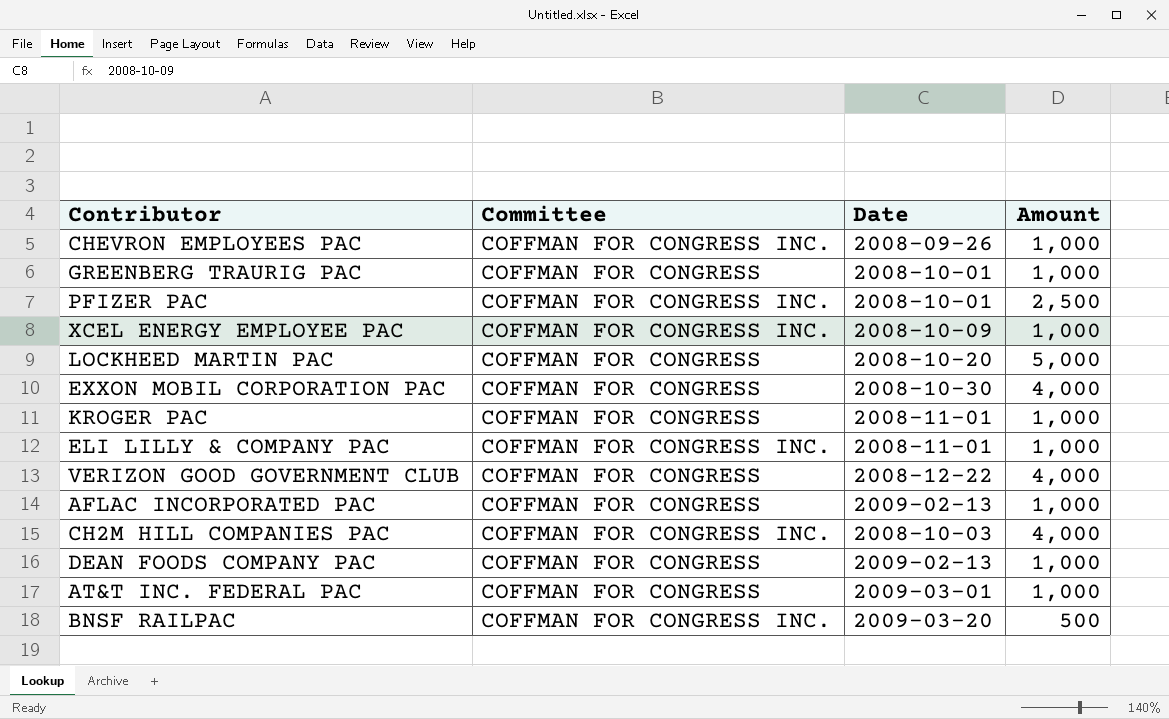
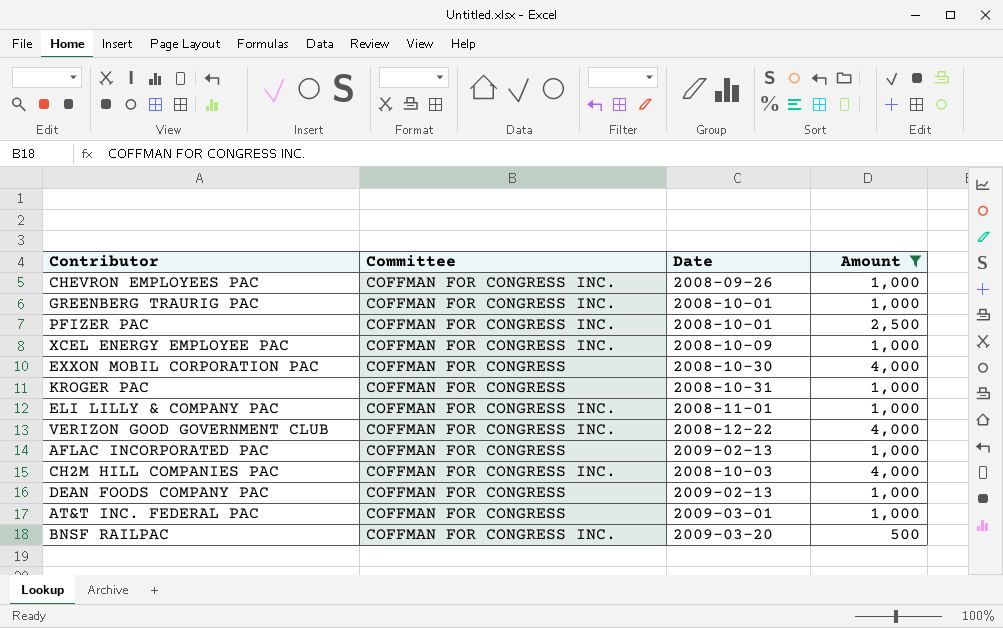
filter: none -> Amount != 5,000
GREENBERG TRAURIG PAC | Committee: COFFMAN FOR CONGRESS -> COFFMAN FOR CONGRESS INC.
KROGER PAC | Date: 2008-11-01 -> 2008-10-31
VERIZON GOOD GOVERNMENT CLUB | Committee: COFFMAN FOR CONGRESS -> COFFMAN FOR CONGRESS INC.

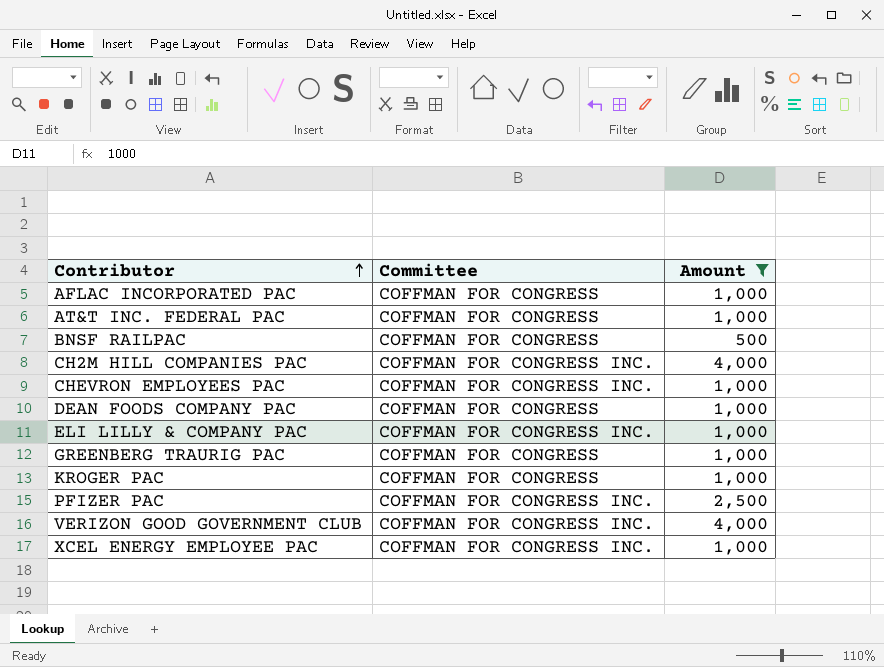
row order: none -> Contributor ascending
column Date | position: 3 -> none
row EXXON MOBIL CORPORATION PAC: COFFMAN FOR CONGRESS | 2008-10-30 | 4,000 -> none
BNSF RAILPAC | Committee: COFFMAN FOR CONGRESS INC. -> COFFMAN FOR CONGRESS
GREENBERG TRAURIG PAC | Committee: COFFMAN FOR CONGRESS INC. -> COFFMAN FOR CONGRESS

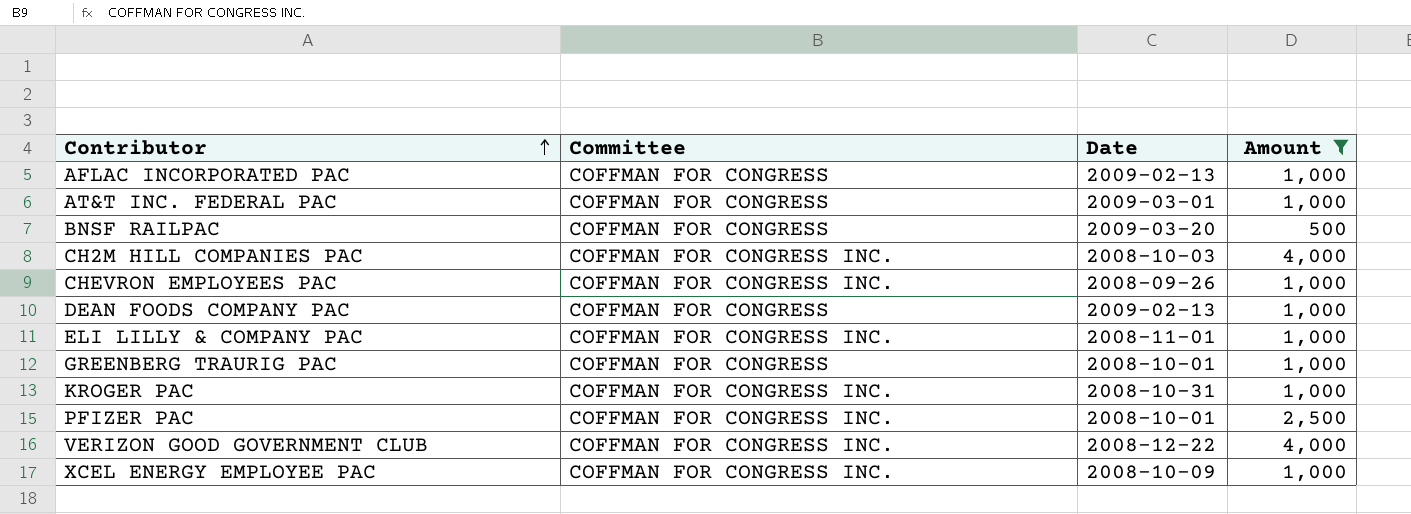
column Date | position: none -> 3
KROGER PAC | Committee: COFFMAN FOR CONGRESS -> COFFMAN FOR CONGRESS INC.

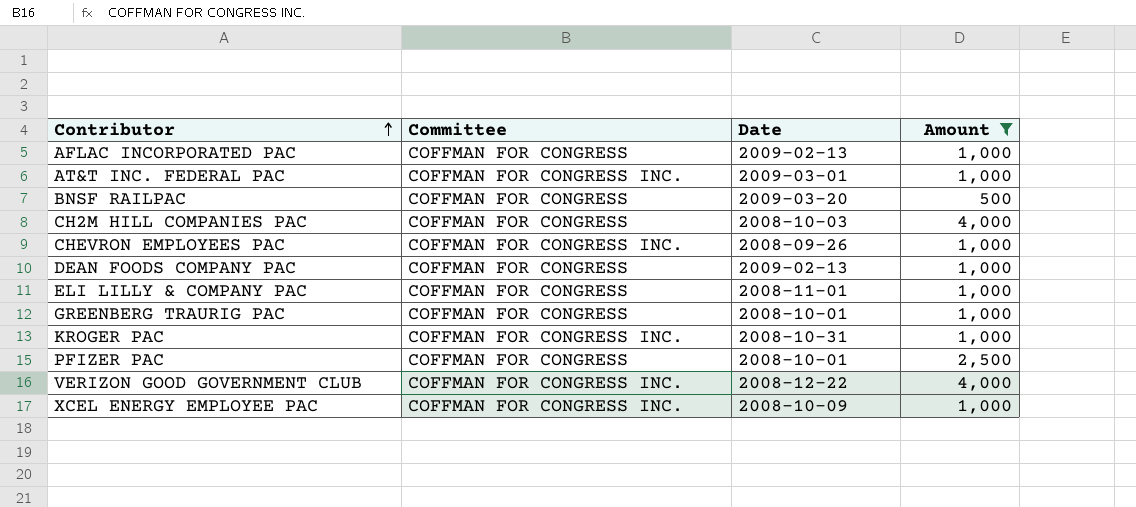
AT&T INC. FEDERAL PAC | Committee: COFFMAN FOR CONGRESS -> COFFMAN FOR CONGRESS INC.
CH2M HILL COMPANIES PAC | Committee: COFFMAN FOR CONGRESS INC. -> COFFMAN FOR CONGRESS
ELI LILLY & COMPANY PAC | Committee: COFFMAN FOR CONGRESS INC. -> COFFMAN FOR CONGRESS
PFIZER PAC | Committee: COFFMAN FOR CONGRESS INC. -> COFFMAN FOR CONGRESS

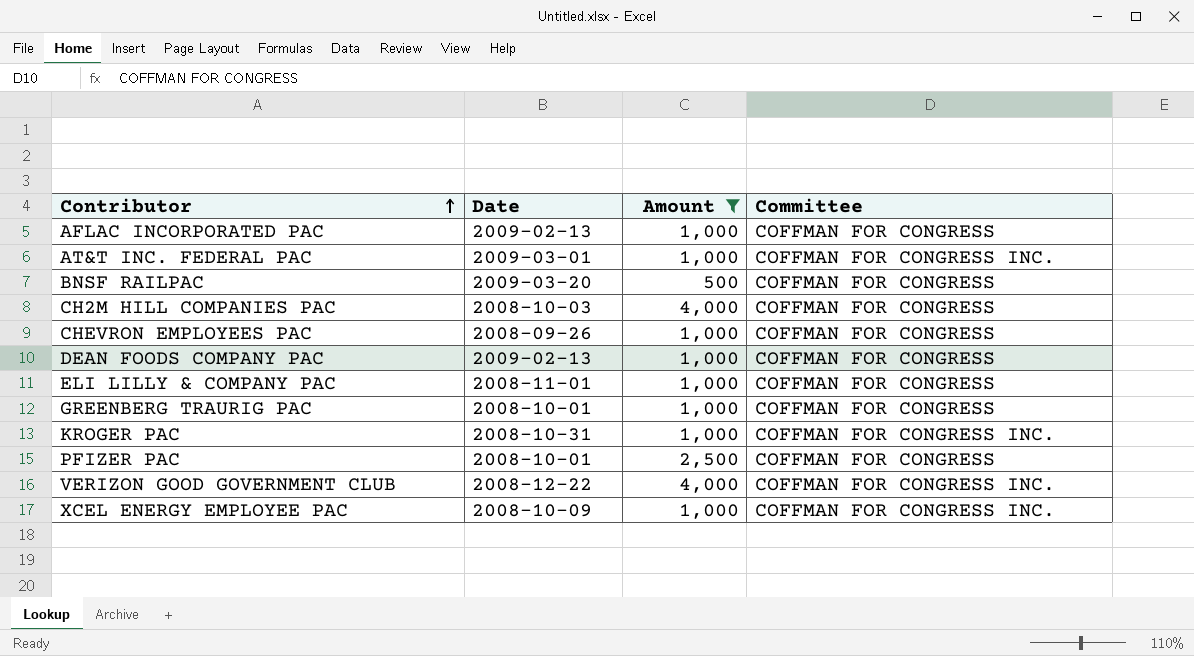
column Committee | position: 2 -> 4
CHEVRON EMPLOYEES PAC | Committee: COFFMAN FOR CONGRESS INC. -> COFFMAN FOR CONGRESS

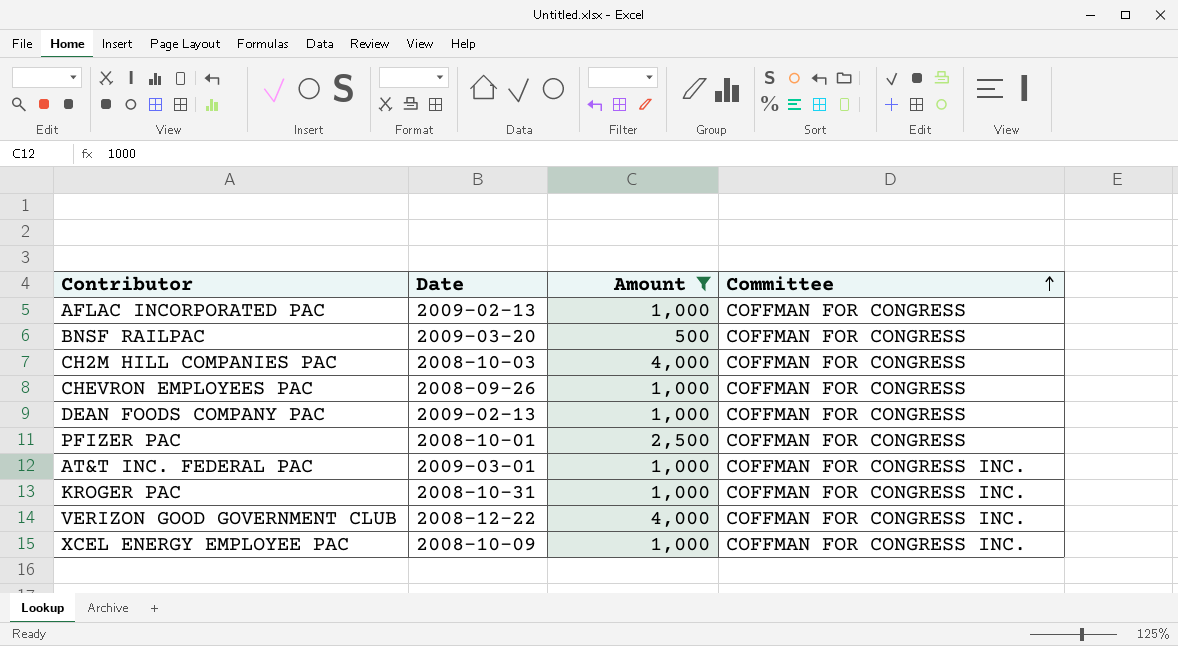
row order: Contributor ascending -> Committee ascending
row ELI LILLY & COMPANY PAC: 2008-11-01 | 1,000 | COFFMAN FOR CONGRESS -> none
row GREENBERG TRAURIG PAC: 2008-10-01 | 1,000 | COFFMAN FOR CONGRESS -> none

